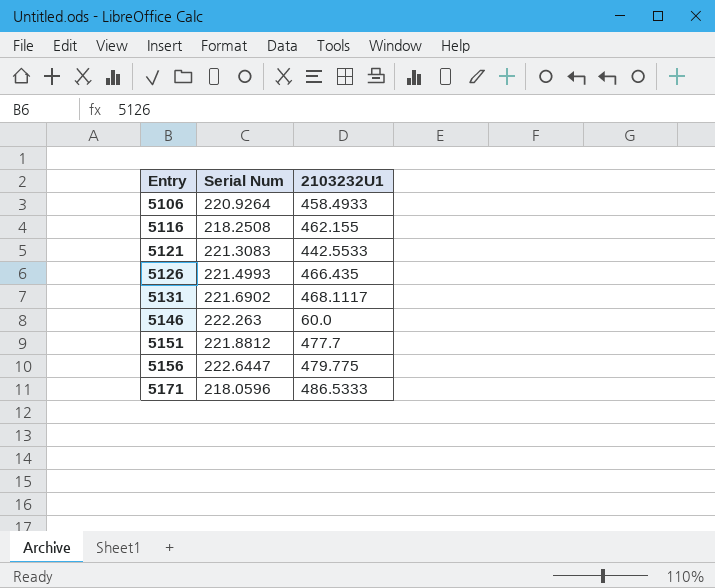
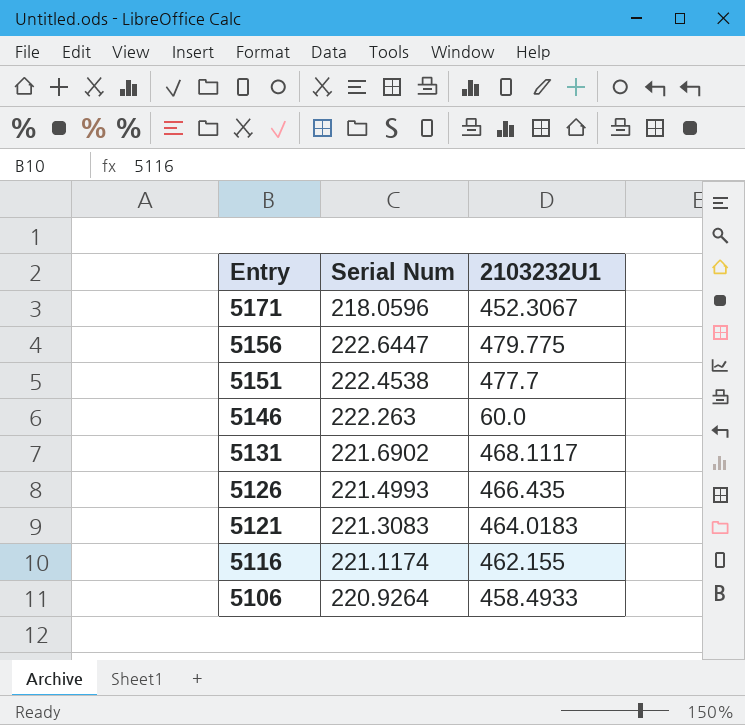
row order: Entry ascending -> Entry descending
5171 | 2103232U1: 486.5333 -> 452.3067
5151 | Serial Num: 221.8812 -> 222.4538
5121 | 2103232U1: 442.5533 -> 464.0183
5116 | Serial Num: 218.2508 -> 221.1174

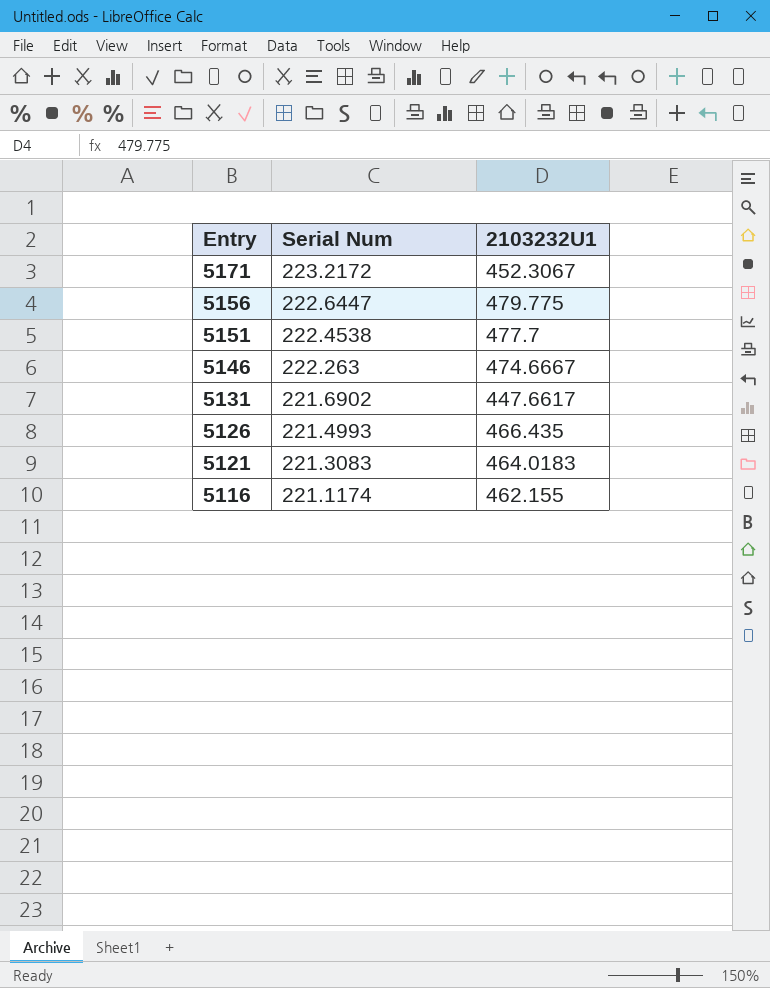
row 5106: 220.9264 | 458.4933 -> none
5171 | Serial Num: 218.0596 -> 223.2172
5146 | 2103232U1: 60.0 -> 474.6667
5131 | 2103232U1: 468.1117 -> 447.6617

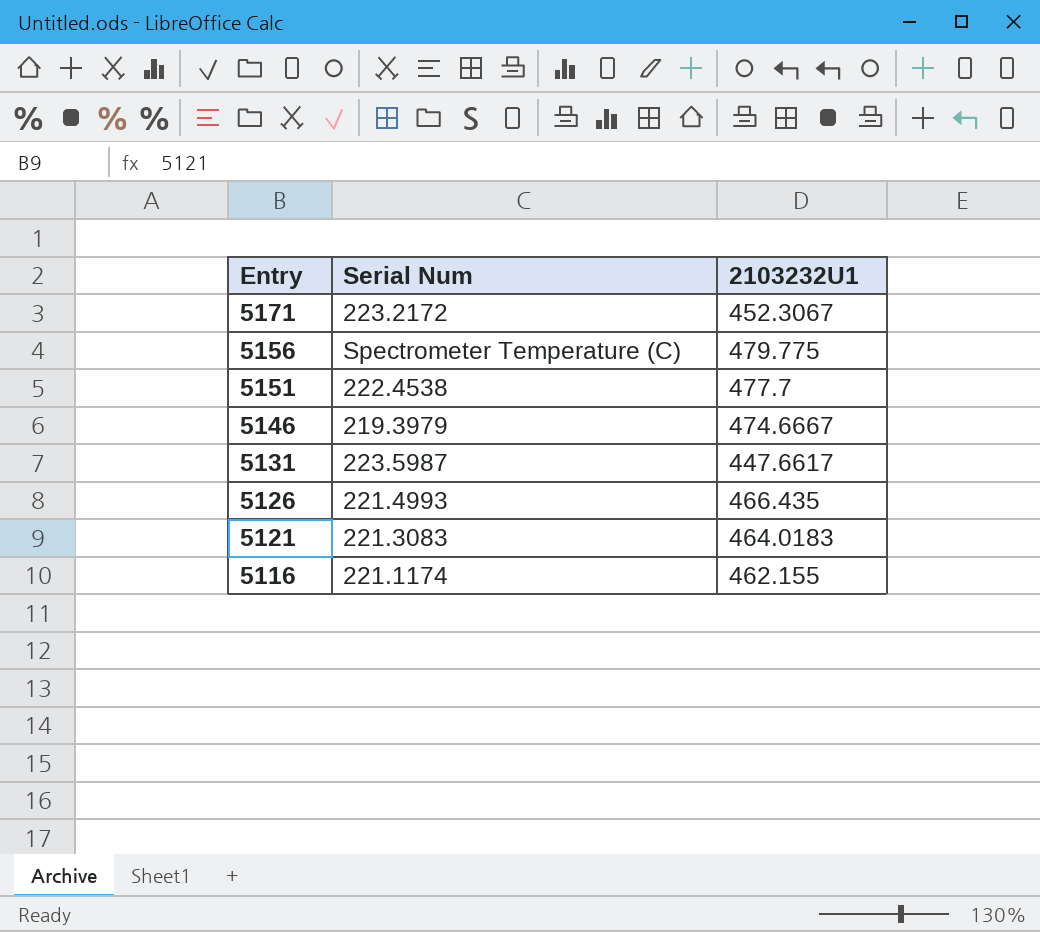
5156 | Serial Num: 222.6447 -> Spectrometer Temperature (C)
5146 | Serial Num: 222.263 -> 219.3979
5131 | Serial Num: 221.6902 -> 223.5987

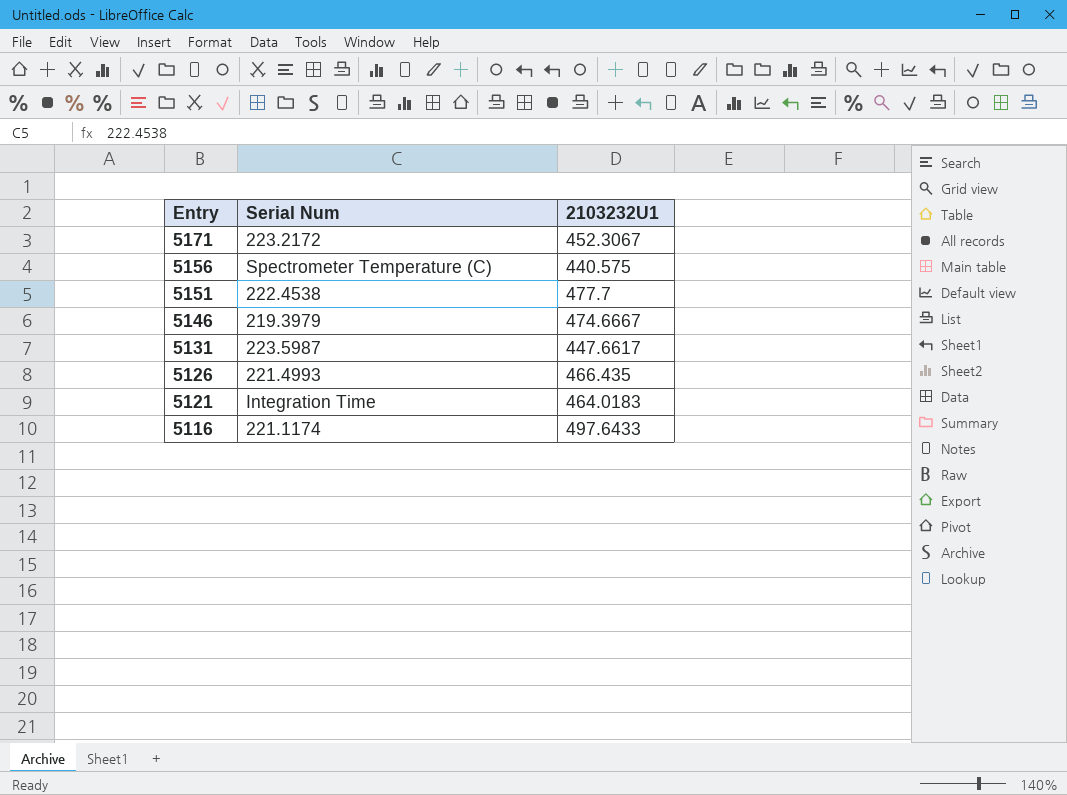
5156 | 2103232U1: 479.775 -> 440.575
5121 | Serial Num: 221.3083 -> Integration Time
5116 | 2103232U1: 462.155 -> 497.6433

